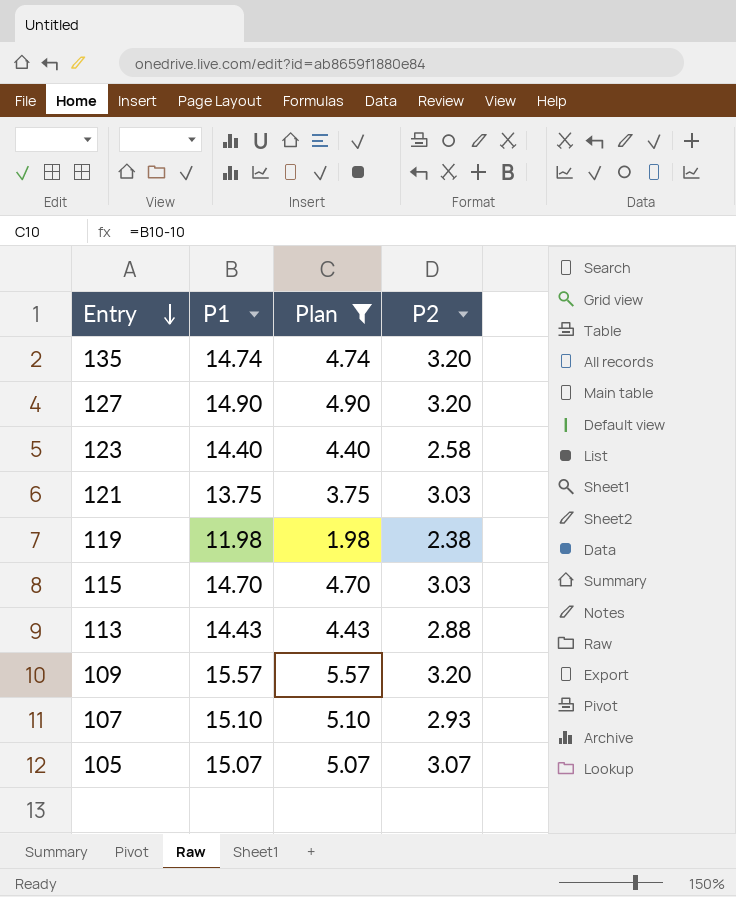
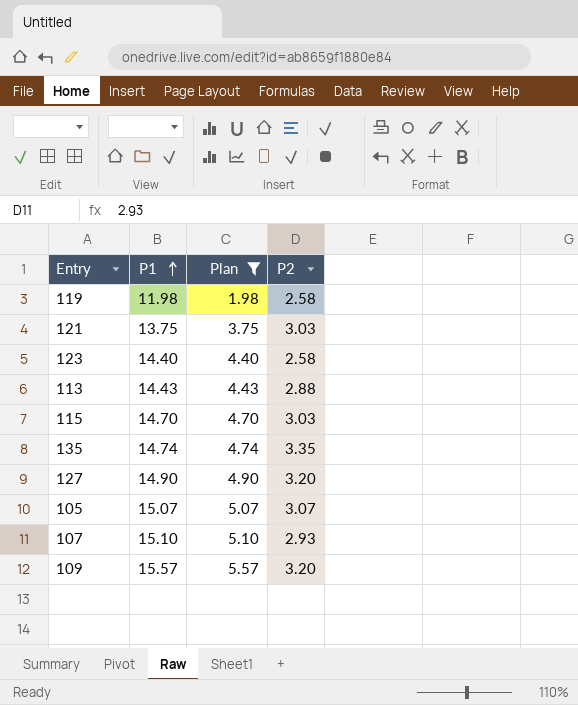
row order: Entry descending -> P1 ascending
119 | P2: 2.38 -> 2.58
135 | P2: 3.20 -> 3.35

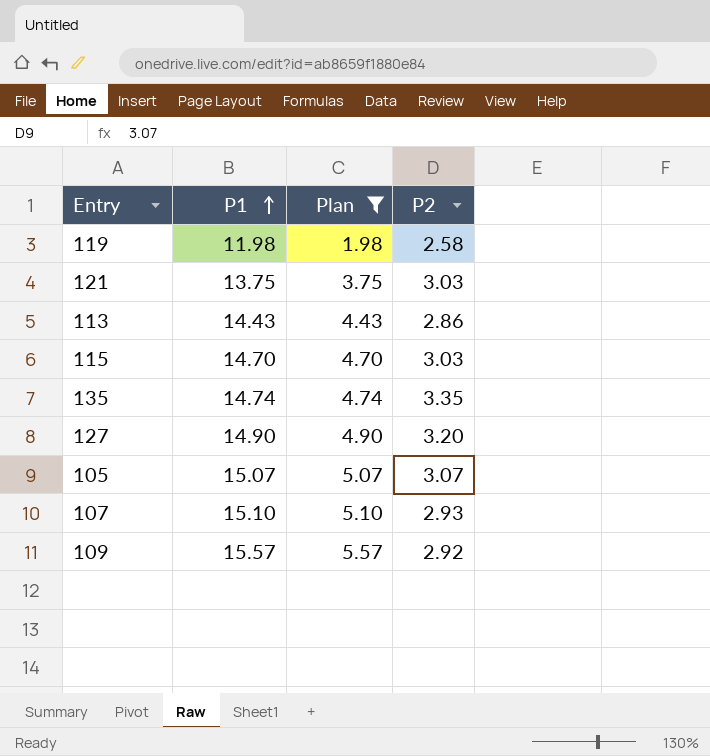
row 123: 14.40 | 4.40 | 2.58 -> none
113 | P2: 2.88 -> 2.86
109 | P2: 3.20 -> 2.92

